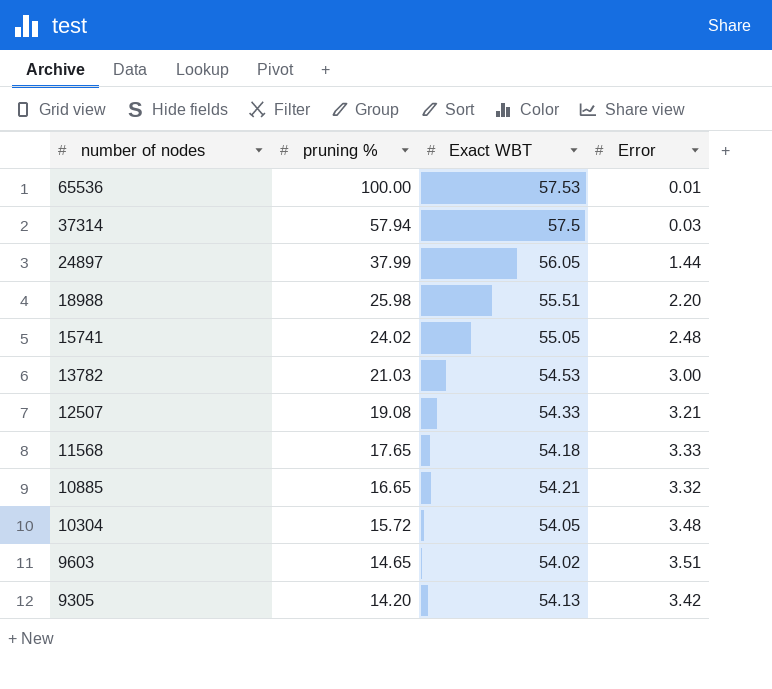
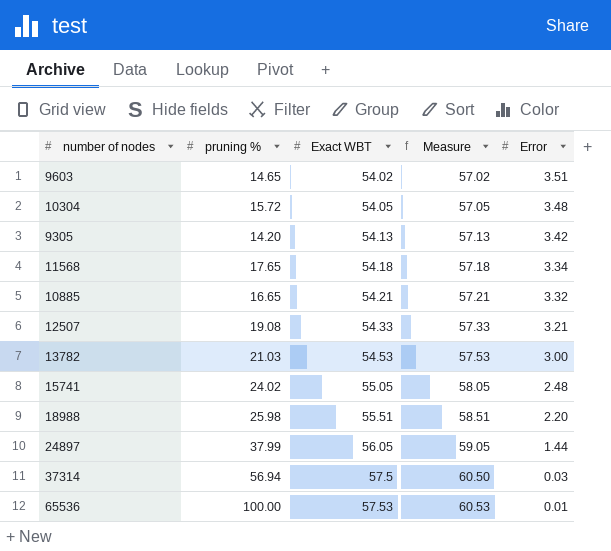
row order: number of nodes descending -> Exact WBT ascending
column Measure | formula: none -> [Exact WBT] + 3
11568 | Error: 3.33 -> 3.34
37314 | pruning %: 57.94 -> 56.94

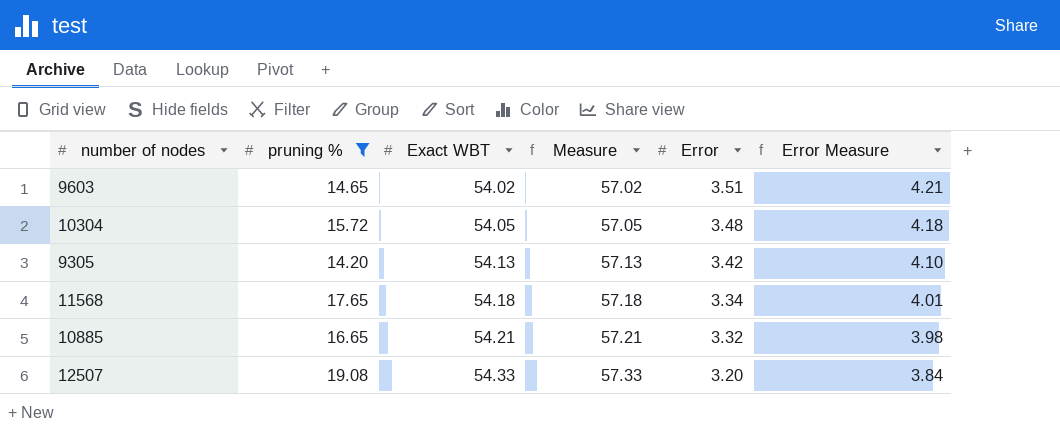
filter: none -> pruning % <= 19.08
column Error Measure | formula: none -> [Error] * 1.2
12507 | Error: 3.21 -> 3.20

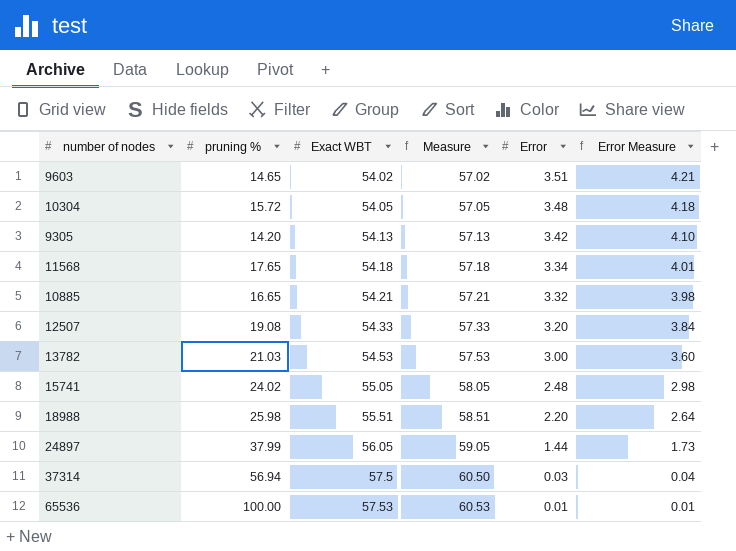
filter: pruning % <= 19.08 -> none

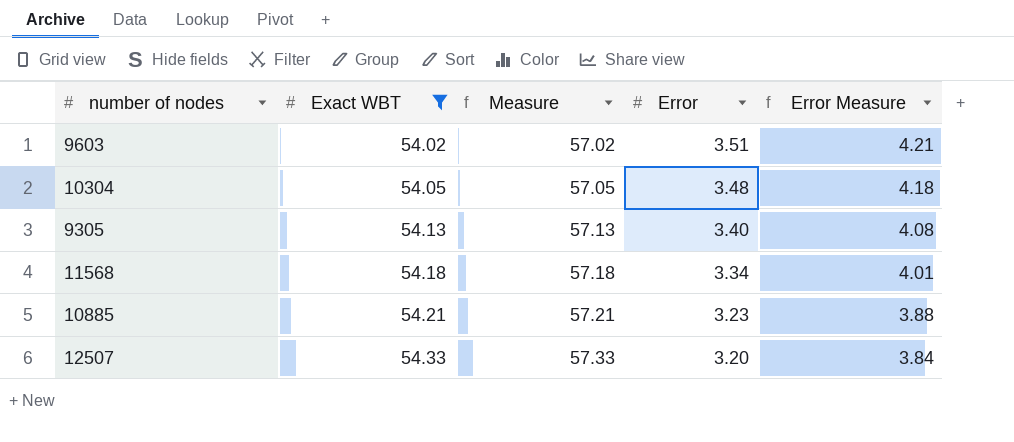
filter: none -> Exact WBT <= 54.33
column pruning % | position: 2 -> none
9305 | Error: 3.42 -> 3.40
9305 | Error Measure: 4.10 -> 4.08
10885 | Error: 3.32 -> 3.23
10885 | Error Measure: 3.98 -> 3.88

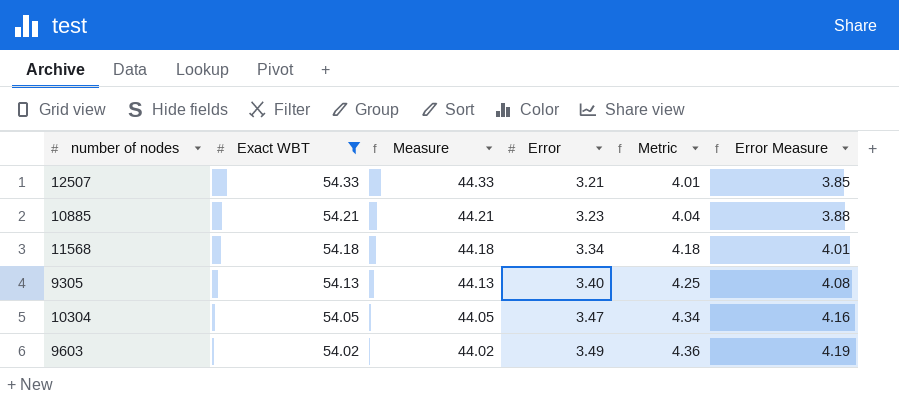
row order: Exact WBT ascending -> Exact WBT descending
column Measure | formula: [Exact WBT] + 3 -> [Exact WBT] - 10
column Metric | formula: none -> [Error] * 1.25
12507 | Error: 3.20 -> 3.21
12507 | Error Measure: 3.84 -> 3.85
10304 | Error: 3.48 -> 3.47
10304 | Error Measure: 4.18 -> 4.16
9603 | Error: 3.51 -> 3.49
9603 | Error Measure: 4.21 -> 4.19

